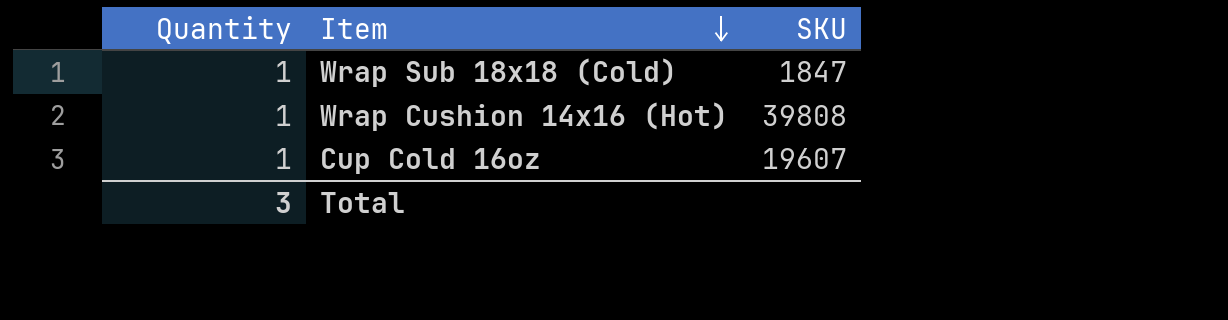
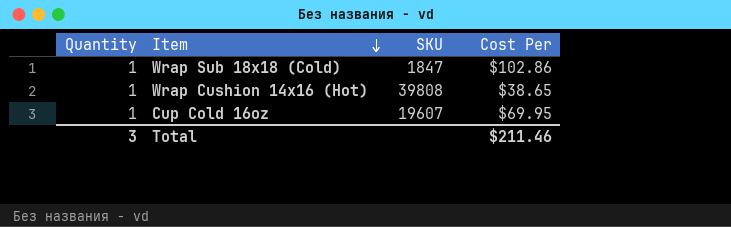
column Cost Per | position: none -> 4

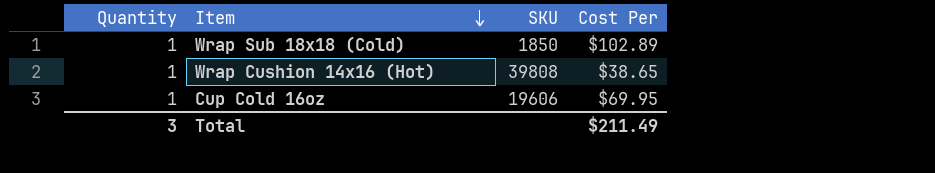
Wrap Sub 18x18 (Cold) | SKU: 1847 -> 1850
Wrap Sub 18x18 (Cold) | Cost Per: $102.86 -> $102.89
Cup Cold 16oz | SKU: 19607 -> 19606
Total | Cost Per: $211.46 -> $211.49

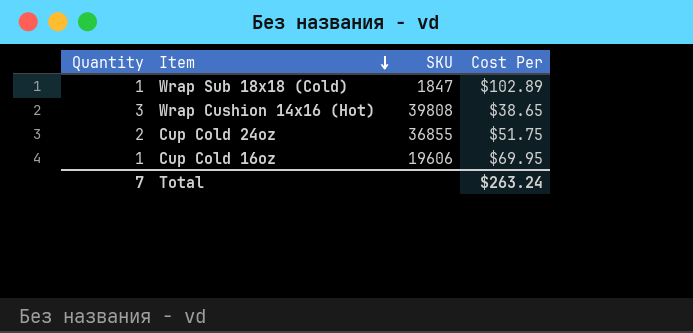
Wrap Sub 18x18 (Cold) | SKU: 1850 -> 1847
Wrap Cushion 14x16 (Hot) | Quantity: 1 -> 3
row Cup Cold 24oz: none -> 2 | 36855 | $51.75
Total | Quantity: 3 -> 7
Total | Cost Per: $211.49 -> $263.24

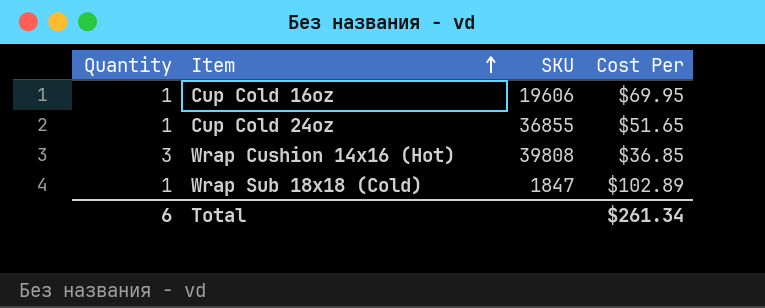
row order: Item descending -> Item ascending
Cup Cold 24oz | Quantity: 2 -> 1
Cup Cold 24oz | Cost Per: $51.75 -> $51.65
Wrap Cushion 14x16 (Hot) | Cost Per: $38.65 -> $36.85
Total | Quantity: 7 -> 6
Total | Cost Per: $263.24 -> $261.34

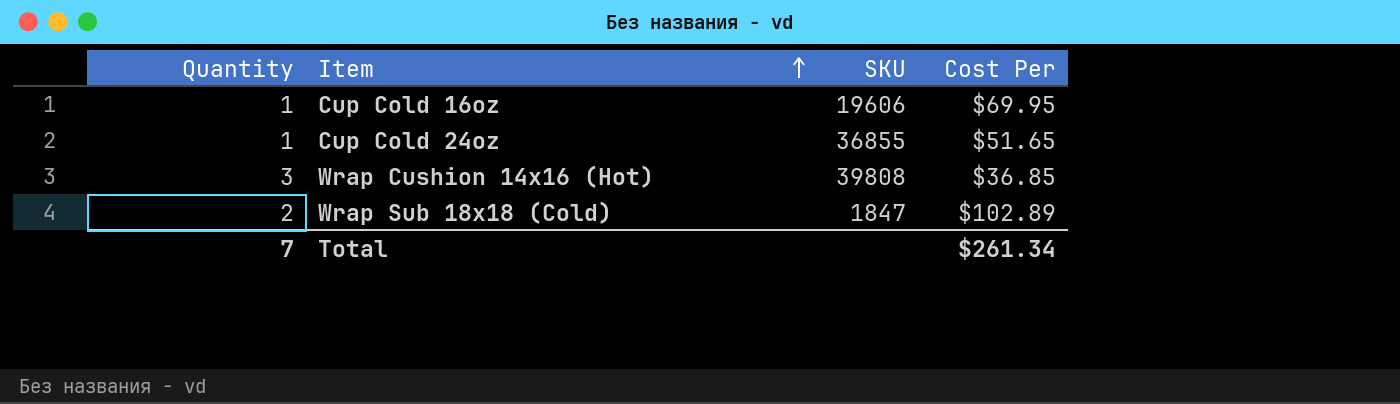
Wrap Sub 18x18 (Cold) | Quantity: 1 -> 2
Total | Quantity: 6 -> 7

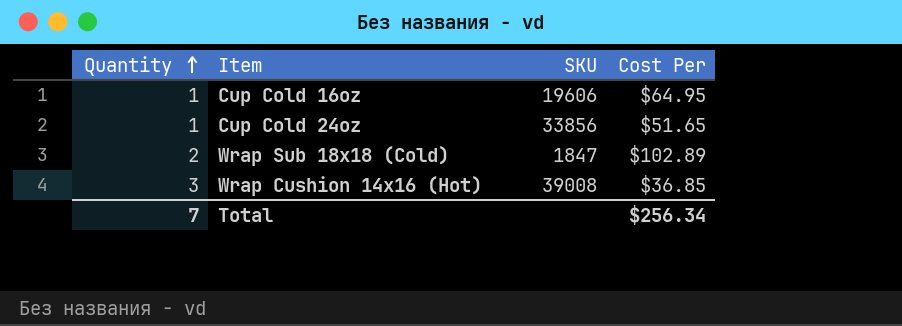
row order: Item ascending -> Quantity ascending
Cup Cold 16oz | Cost Per: $69.95 -> $64.95
Cup Cold 24oz | SKU: 36855 -> 33856
Wrap Cushion 14x16 (Hot) | SKU: 39808 -> 39008
Total | Cost Per: $261.34 -> $256.34

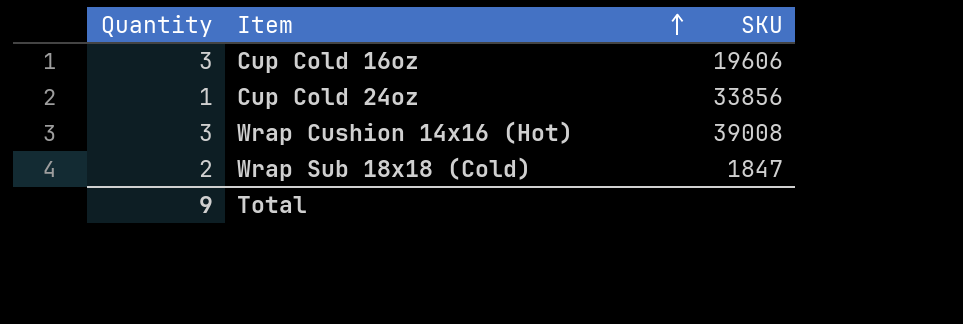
row order: Quantity ascending -> Item ascending
column Cost Per | position: 4 -> none
Cup Cold 16oz | Quantity: 1 -> 3
Total | Quantity: 7 -> 9

